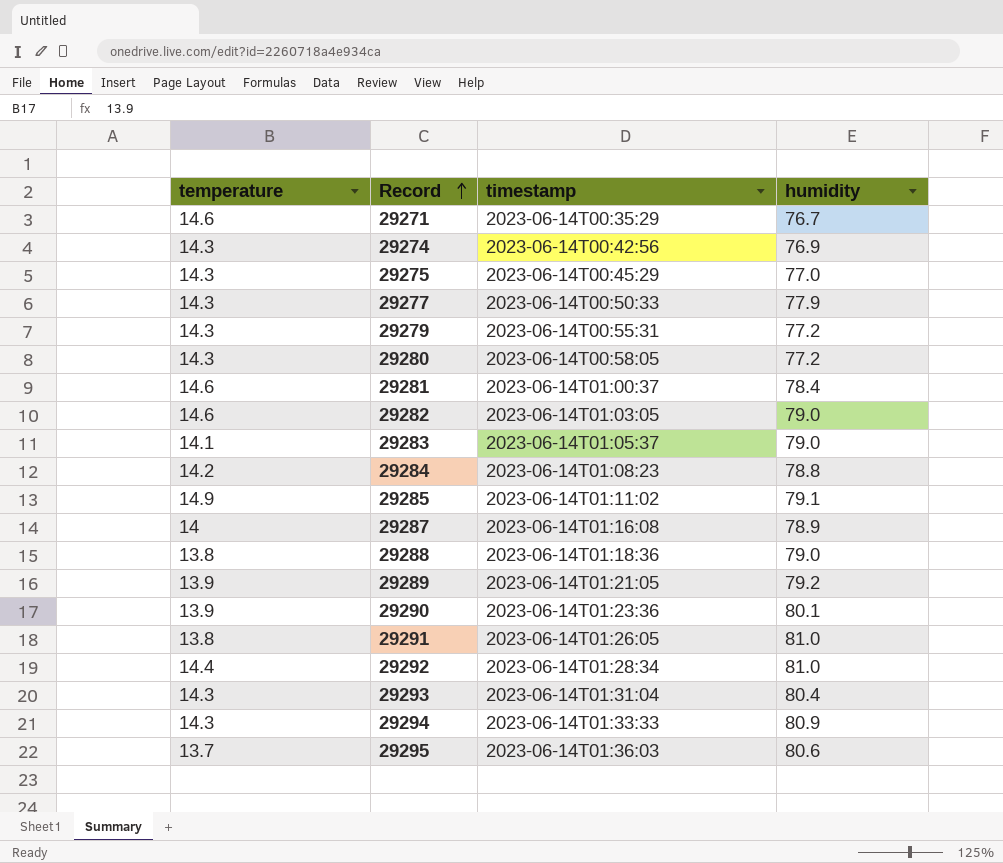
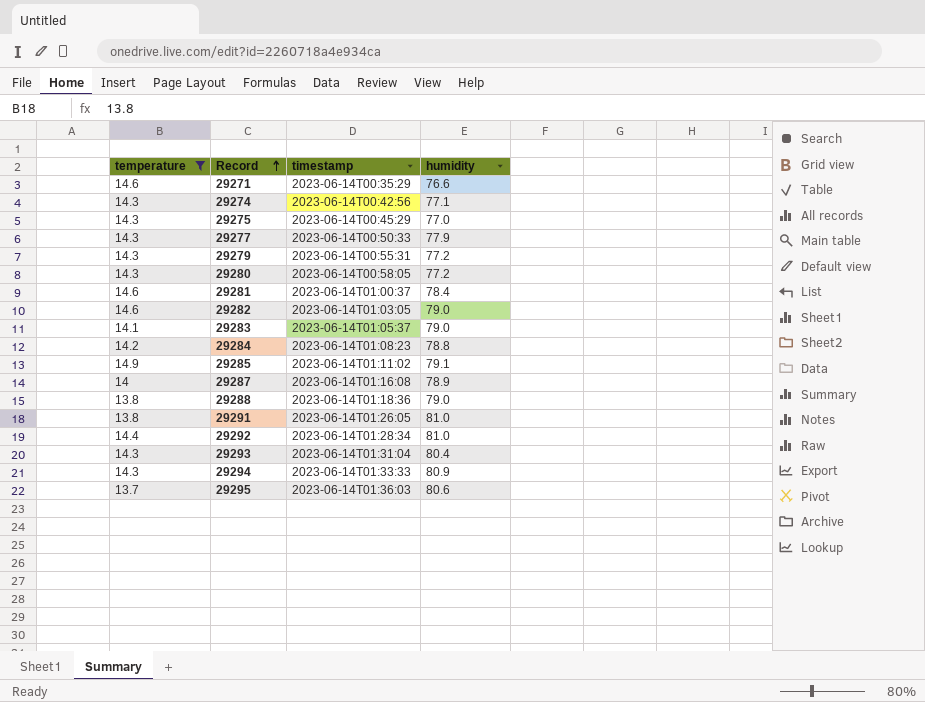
filter: none -> temperature != 13.9
29271 | humidity: 76.7 -> 76.6
29274 | humidity: 76.9 -> 77.1

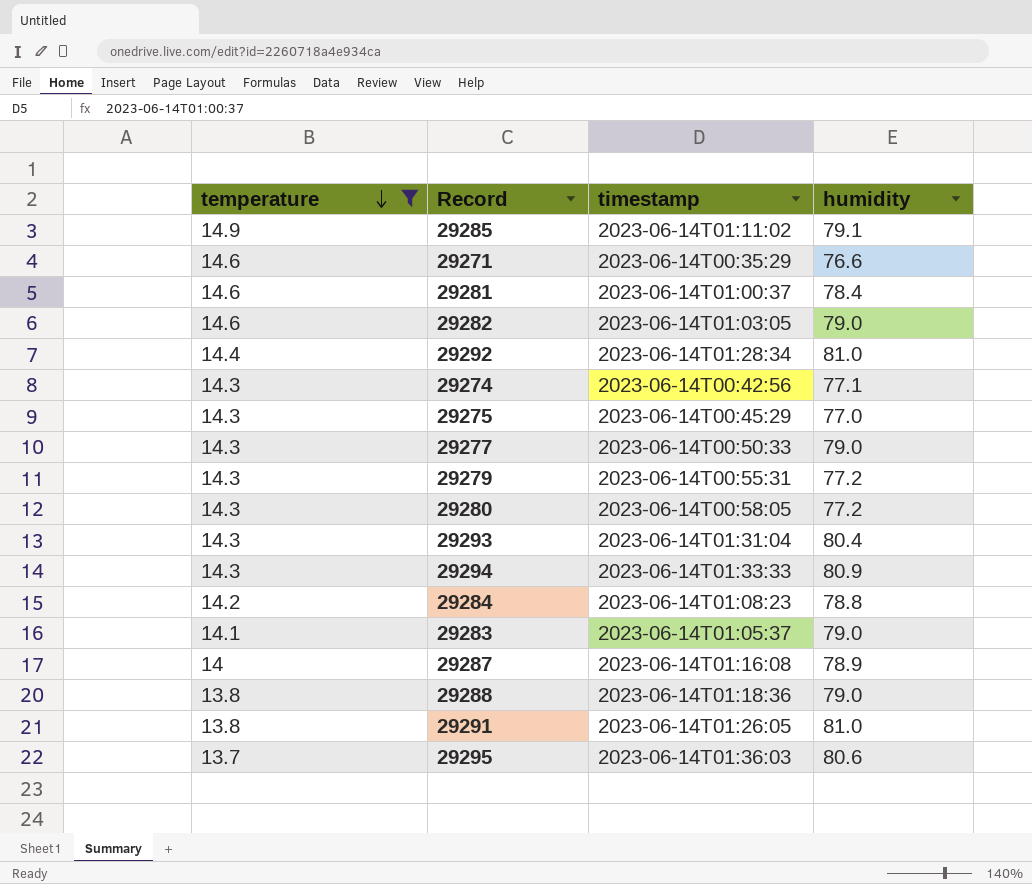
row order: Record ascending -> temperature descending
29277 | humidity: 77.9 -> 79.0

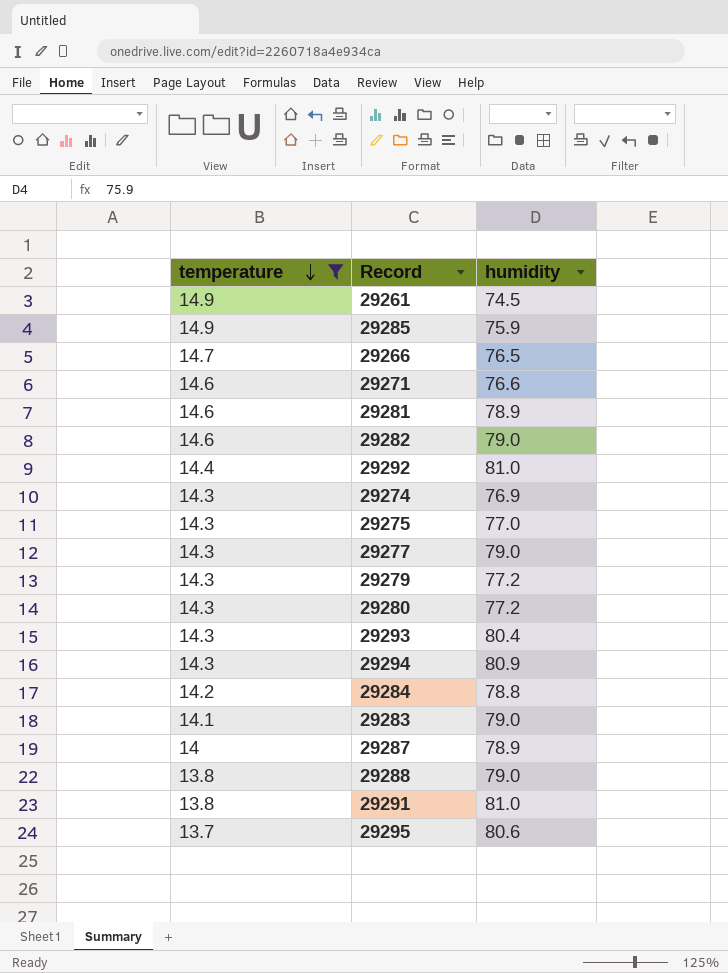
column timestamp | position: 3 -> none
row 29261: none -> 14.9 | 74.5
29285 | humidity: 79.1 -> 75.9
row 29266: none -> 14.7 | 76.5
29281 | humidity: 78.4 -> 78.9
29274 | humidity: 77.1 -> 76.9

